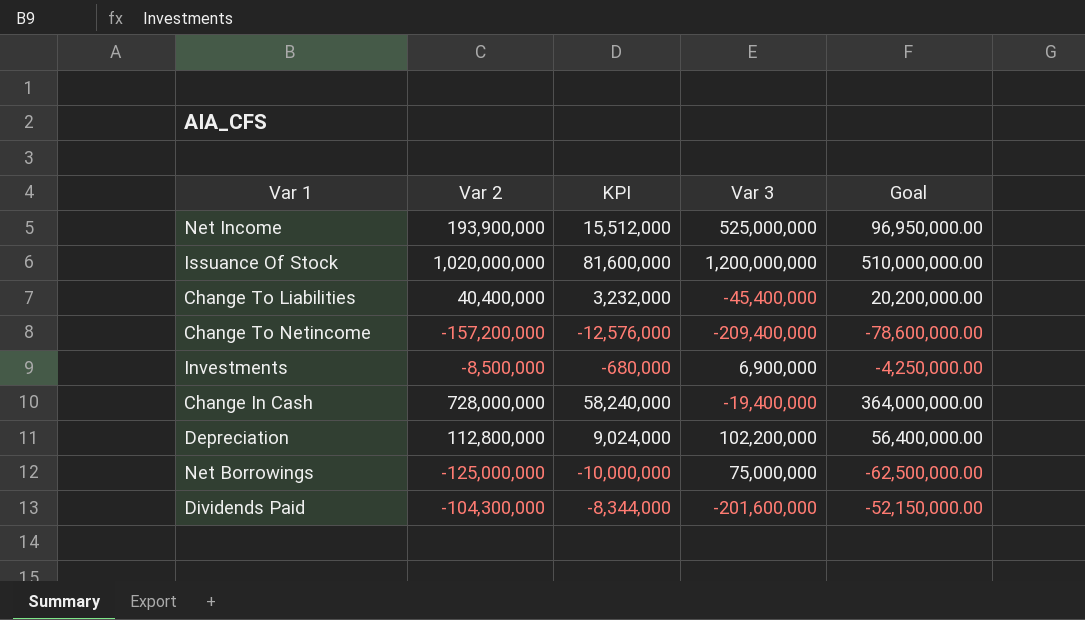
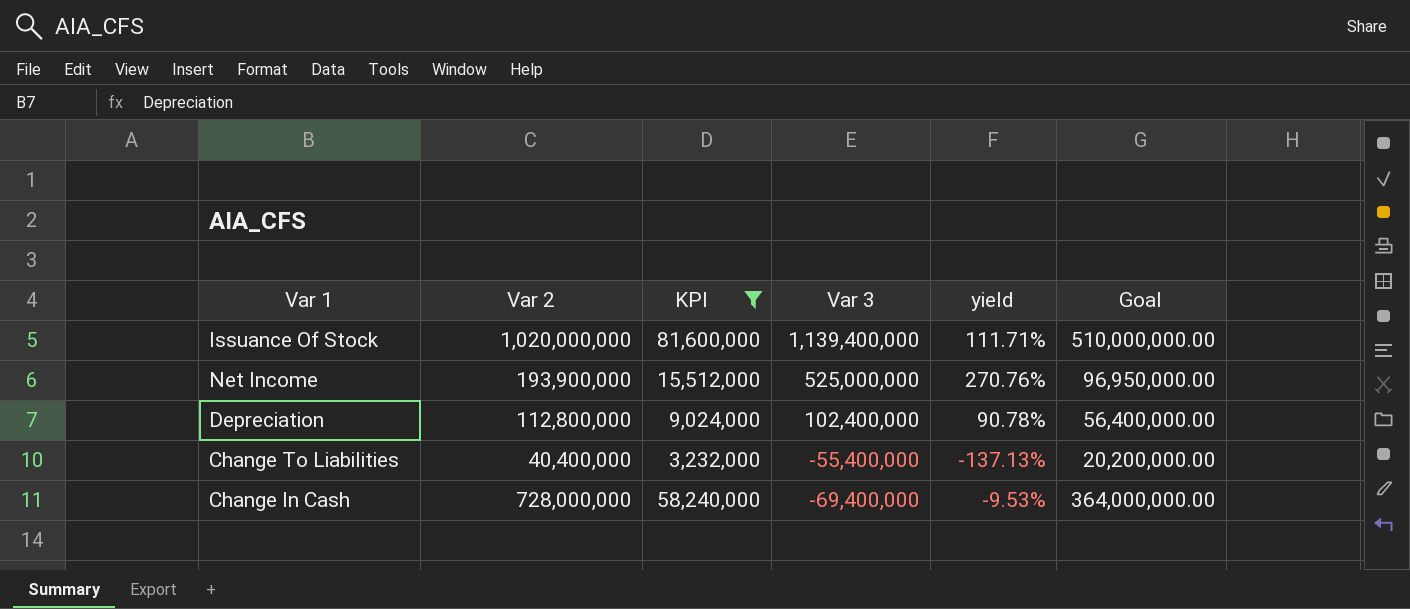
filter: none -> KPI >= 3,232,000
row order: none -> Var 3 descending
column yield | formula: none -> [Var 3] / [Var 2]
Issuance Of Stock | Var 3: 1,200,000,000 -> 1,139,400,000
Depreciation | Var 3: 102,200,000 -> 102,400,000
Change To Liabilities | Var 3: -45,400,000 -> -55,400,000
Change In Cash | Var 3: -19,400,000 -> -69,400,000

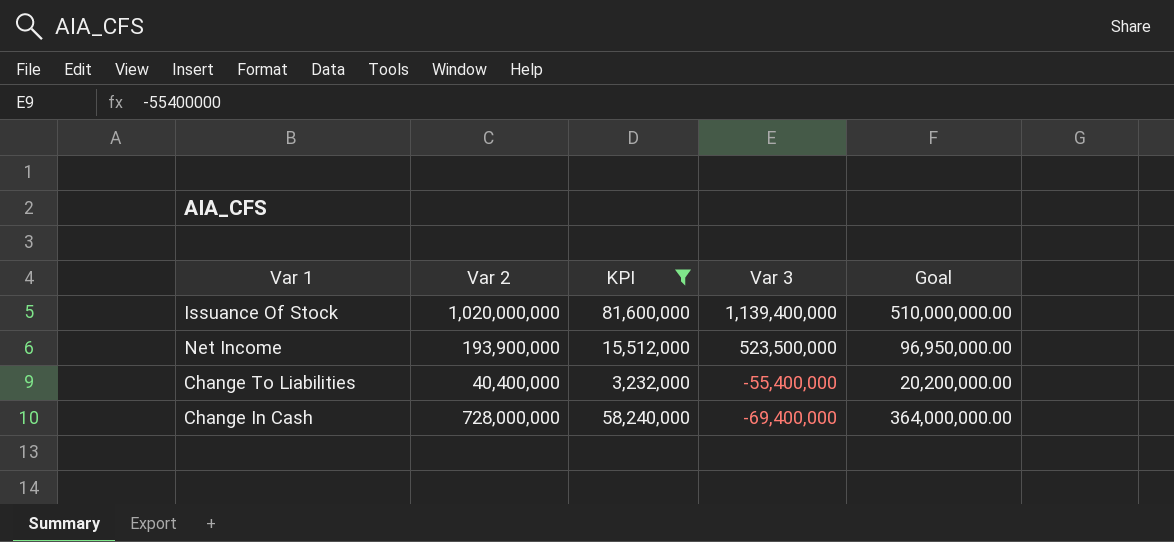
column yield | formula: [Var 3] / [Var 2] -> none
row Depreciation: 112,800,000 | 9,024,000 | 102,400,000 | 90.78% | 56,400,000.00 -> none
Net Income | Var 3: 525,000,000 -> 523,500,000

